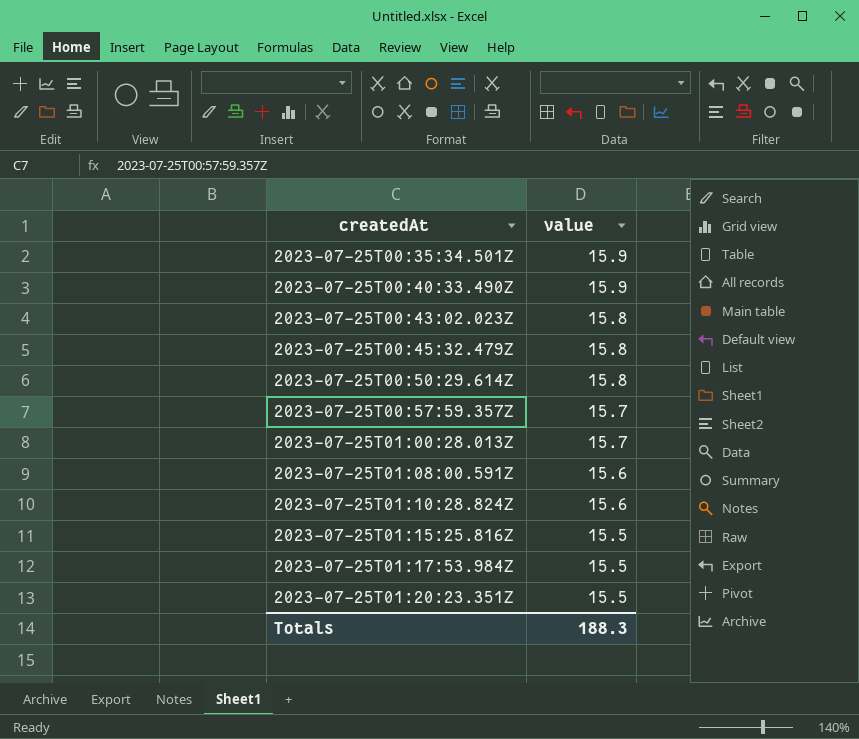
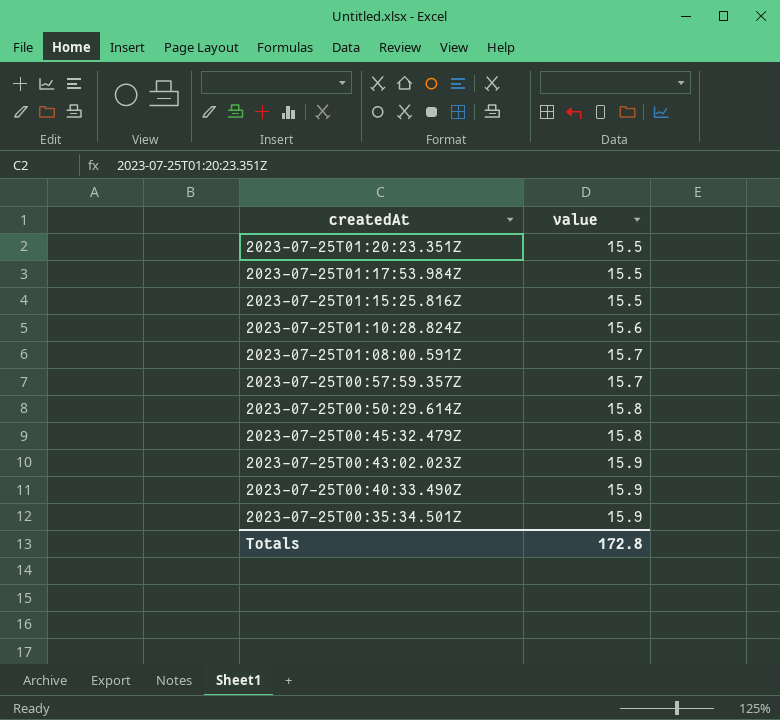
row order: createdAt ascending -> createdAt descending
row 2023-07-25T01:00:28.013Z: 15.7 -> none
2023-07-25T01:08:00.591Z | value: 15.6 -> 15.7
2023-07-25T00:43:02.023Z | value: 15.8 -> 15.9
Totals | value: 188.3 -> 172.8

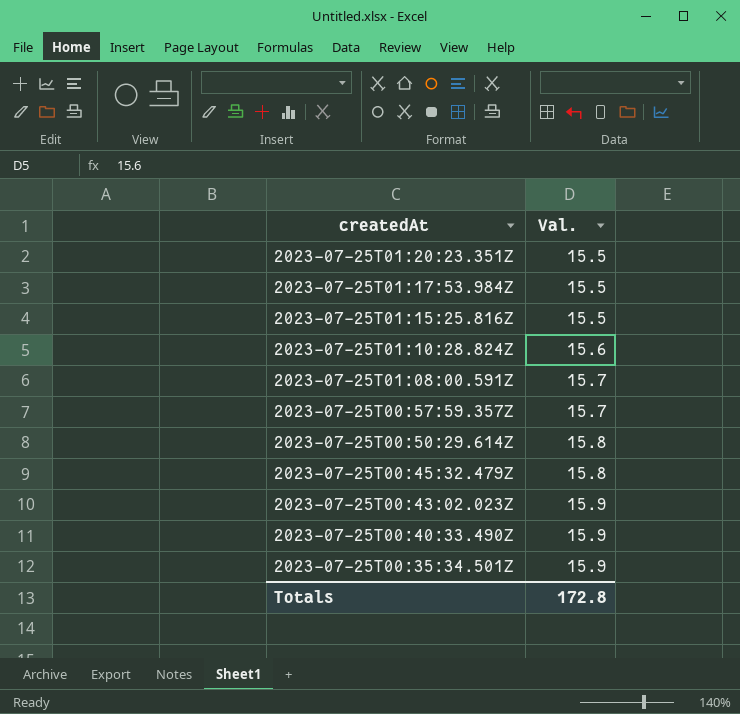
column name: value -> Val.

